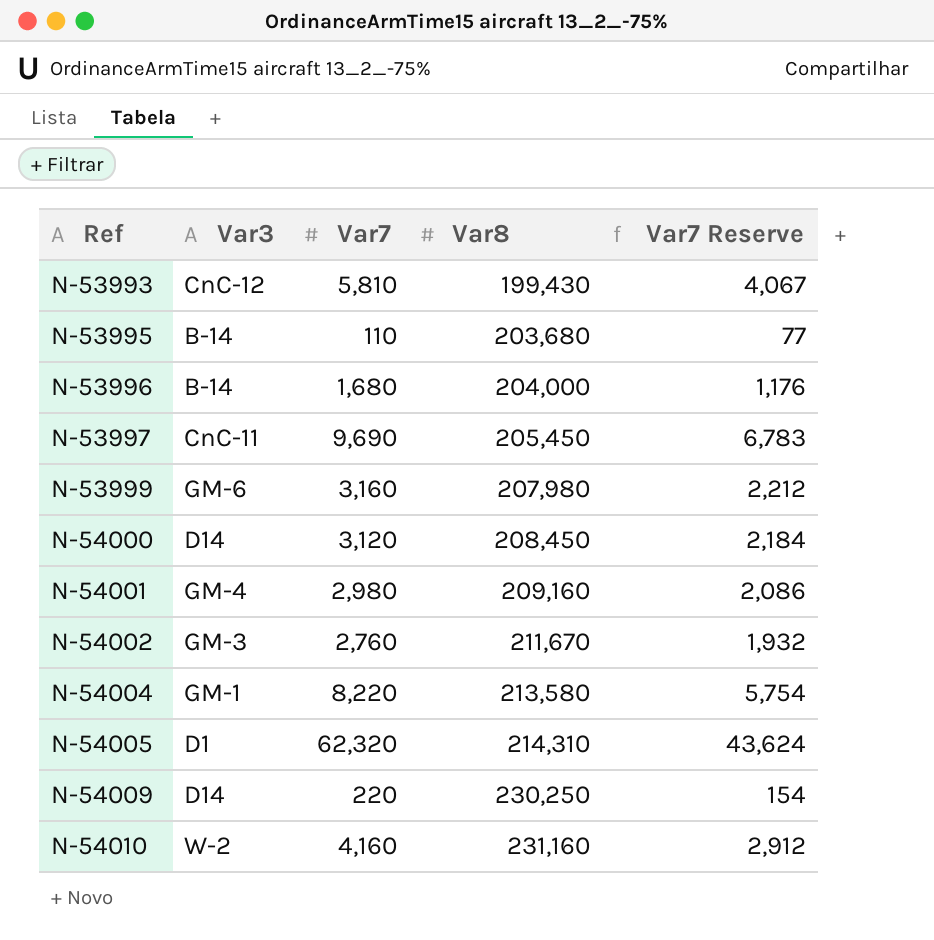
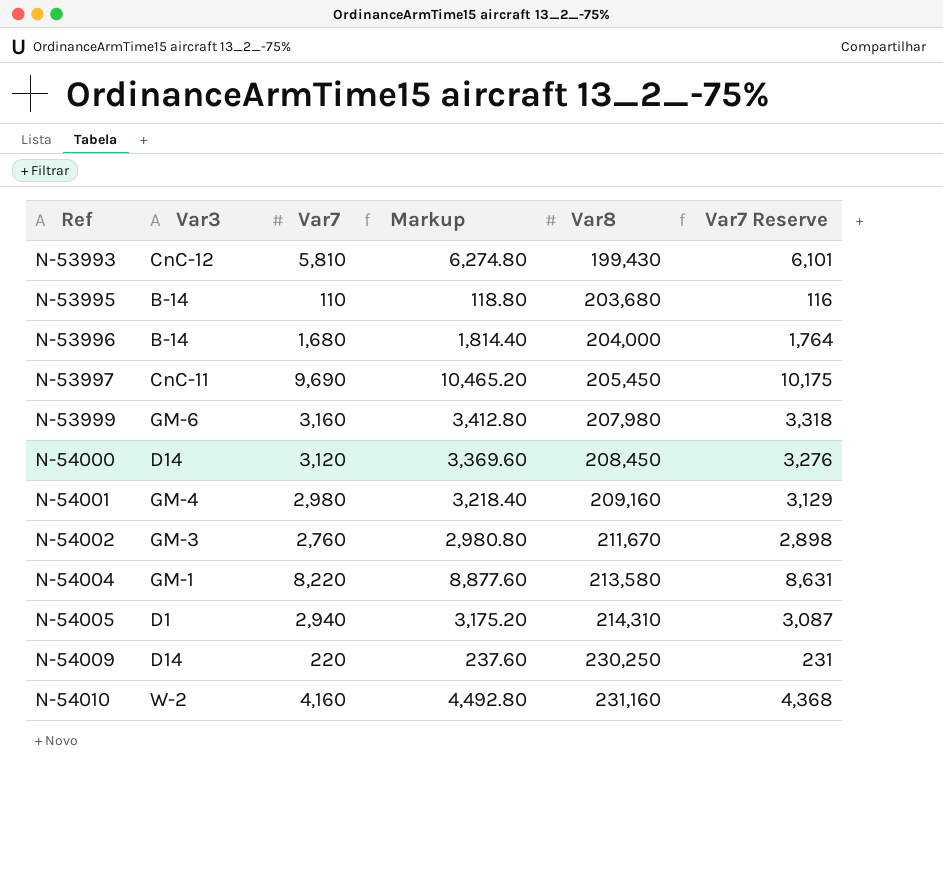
column Markup | formula: none -> [Var7] * 1.08
column Var7 Reserve | formula: [Var7] * 0.7 -> [Var7] * 1.05
N-54005 | Var7: 62,320 -> 2,940

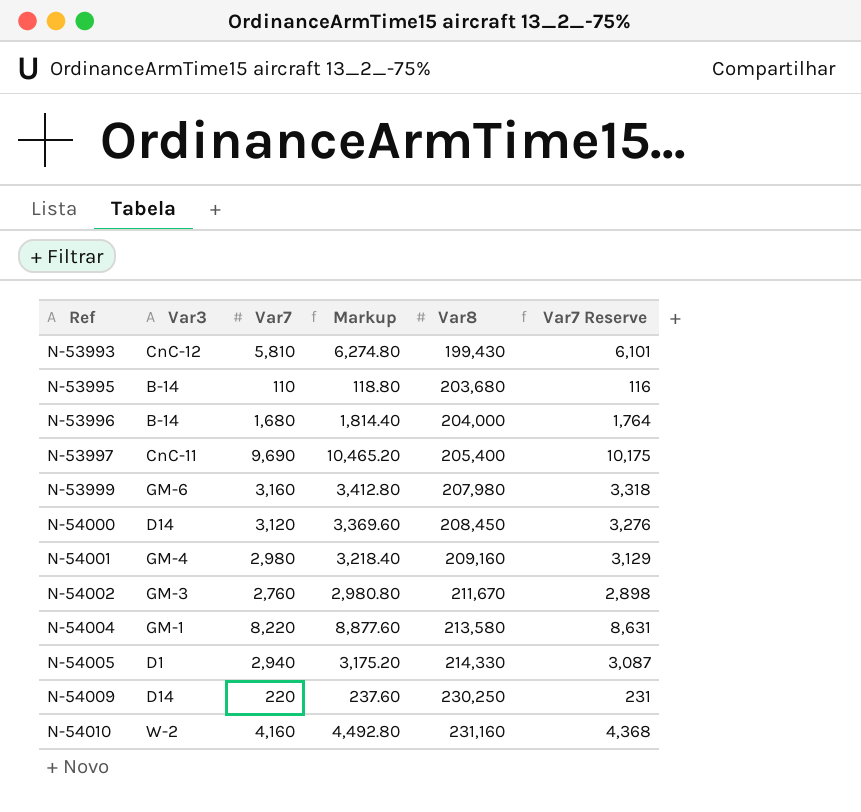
N-53997 | Var8: 205,450 -> 205,400
N-54005 | Var8: 214,310 -> 214,330

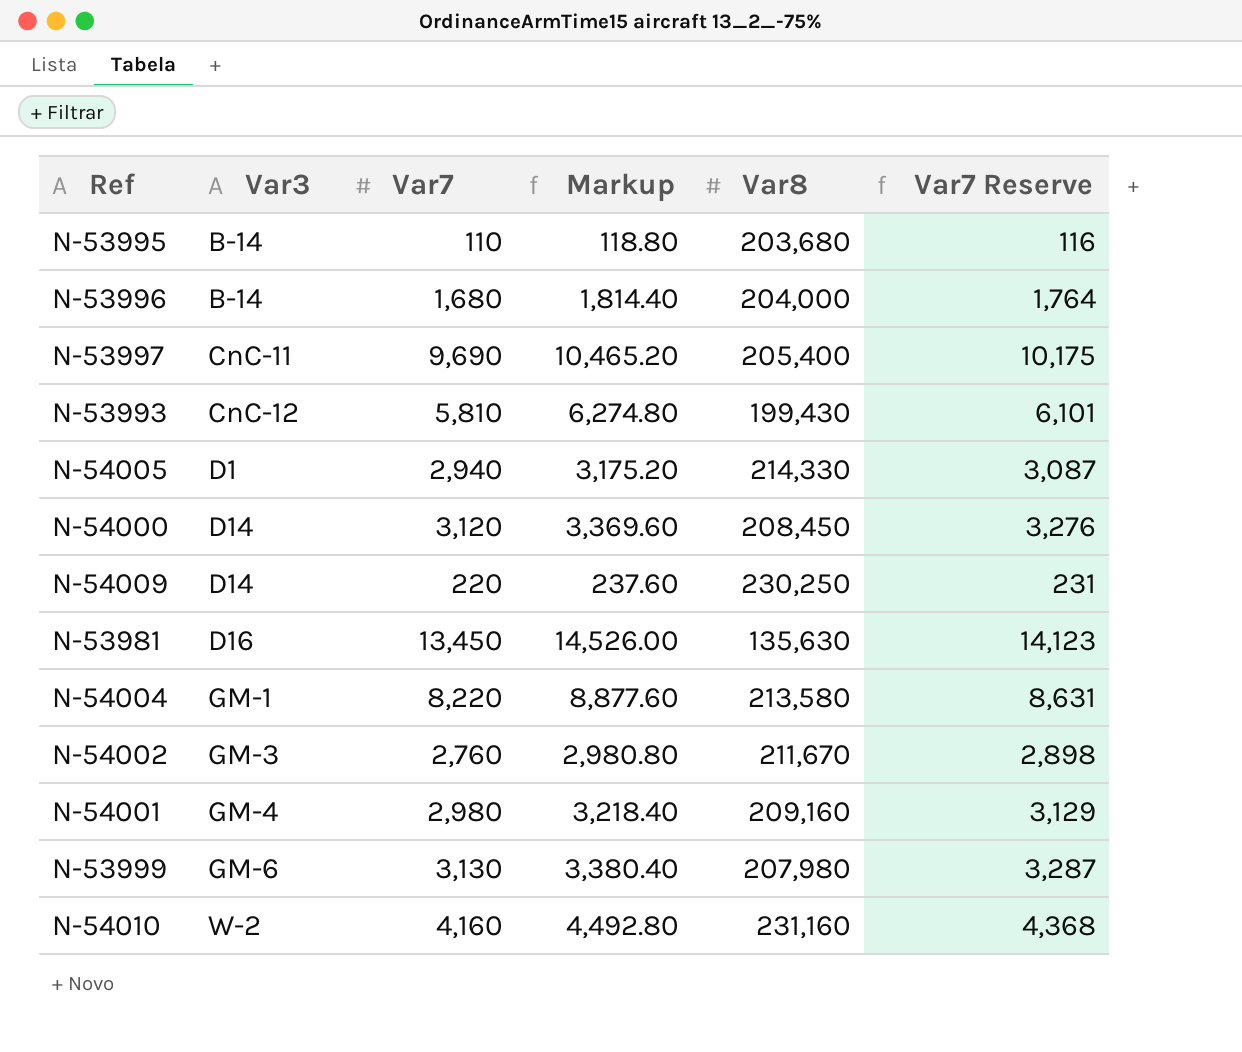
row order: Ref ascending -> Var3 ascending
row N-53981: none -> D16 | 13,450 | 14,526.00 | 135,630 | 14,123
N-53999 | Var7: 3,160 -> 3,130
N-53999 | Markup: 3,412.80 -> 3,380.40
N-53999 | Var7 Reserve: 3,318 -> 3,287

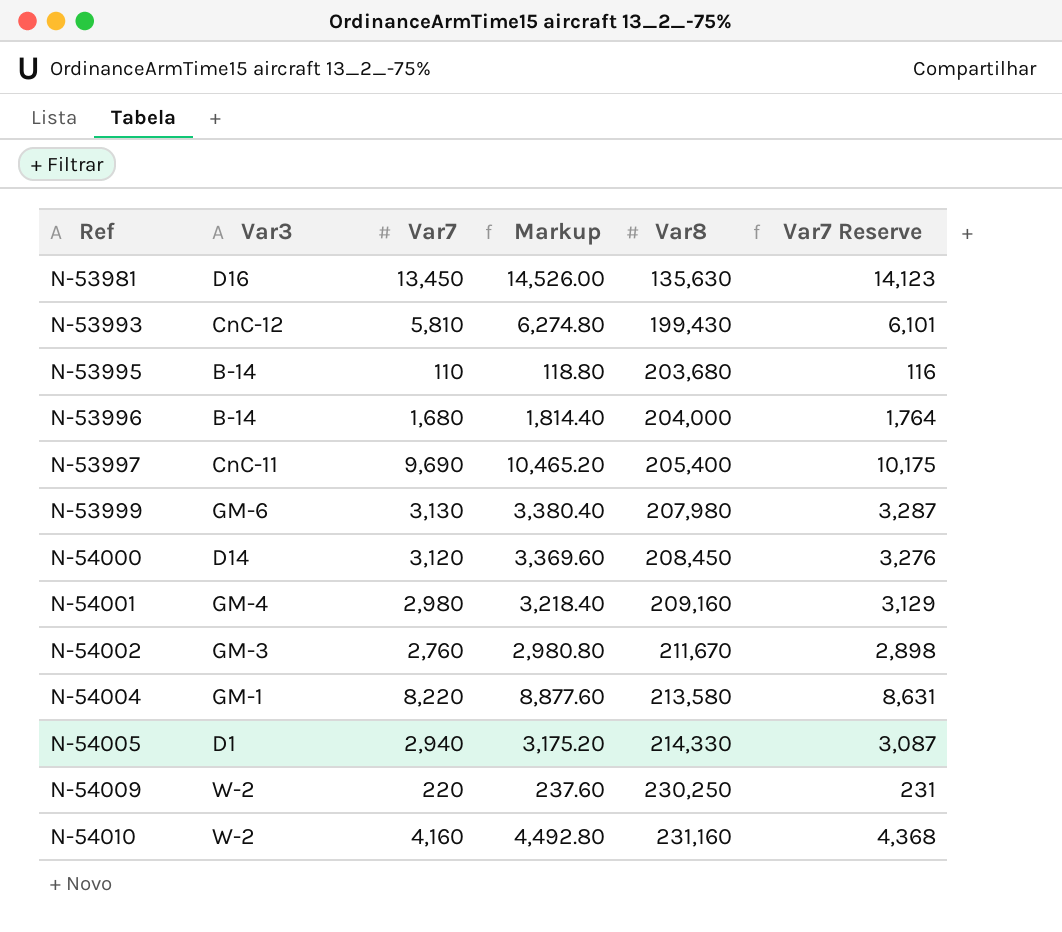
row order: Var3 ascending -> Ref ascending
N-54009 | Var3: D14 -> W-2

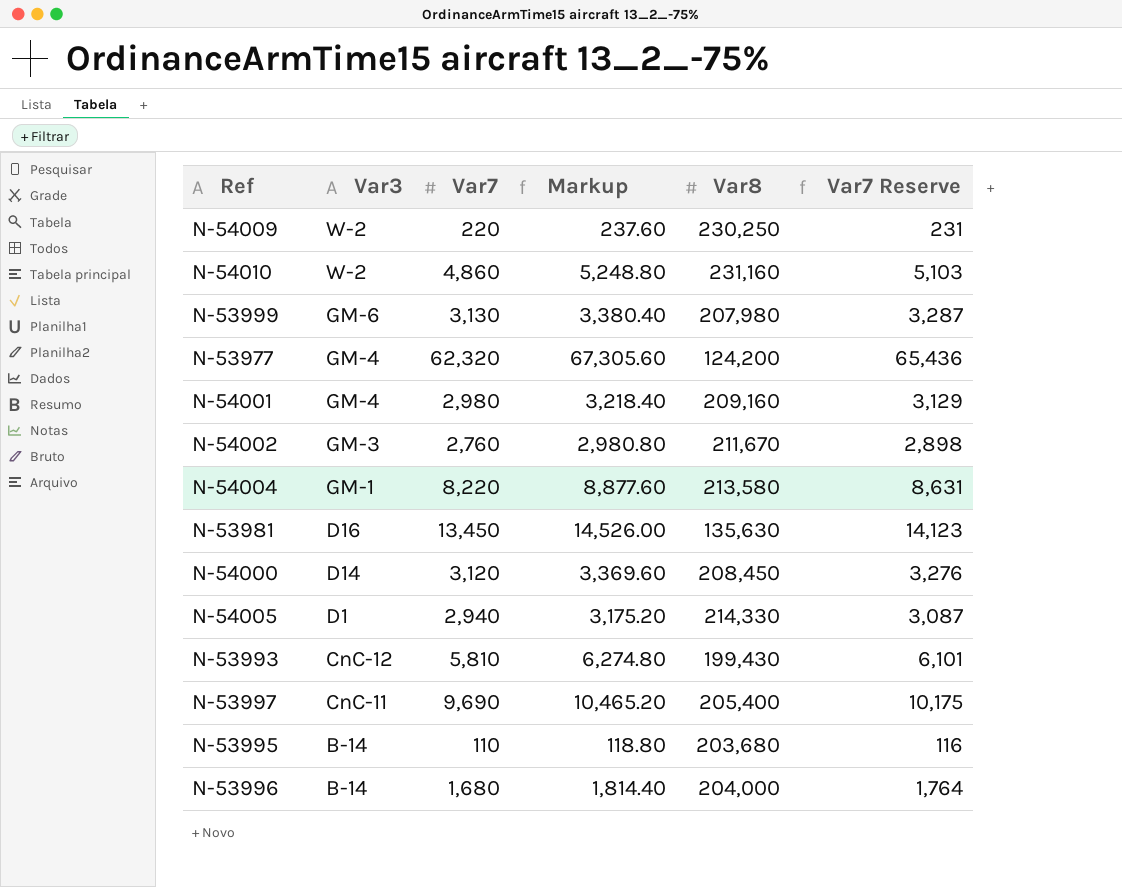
row order: Ref ascending -> Var3 descending
N-54010 | Var7: 4,160 -> 4,860
N-54010 | Markup: 4,492.80 -> 5,248.80
N-54010 | Var7 Reserve: 4,368 -> 5,103
row N-53977: none -> GM-4 | 62,320 | 67,305.60 | 124,200 | 65,436

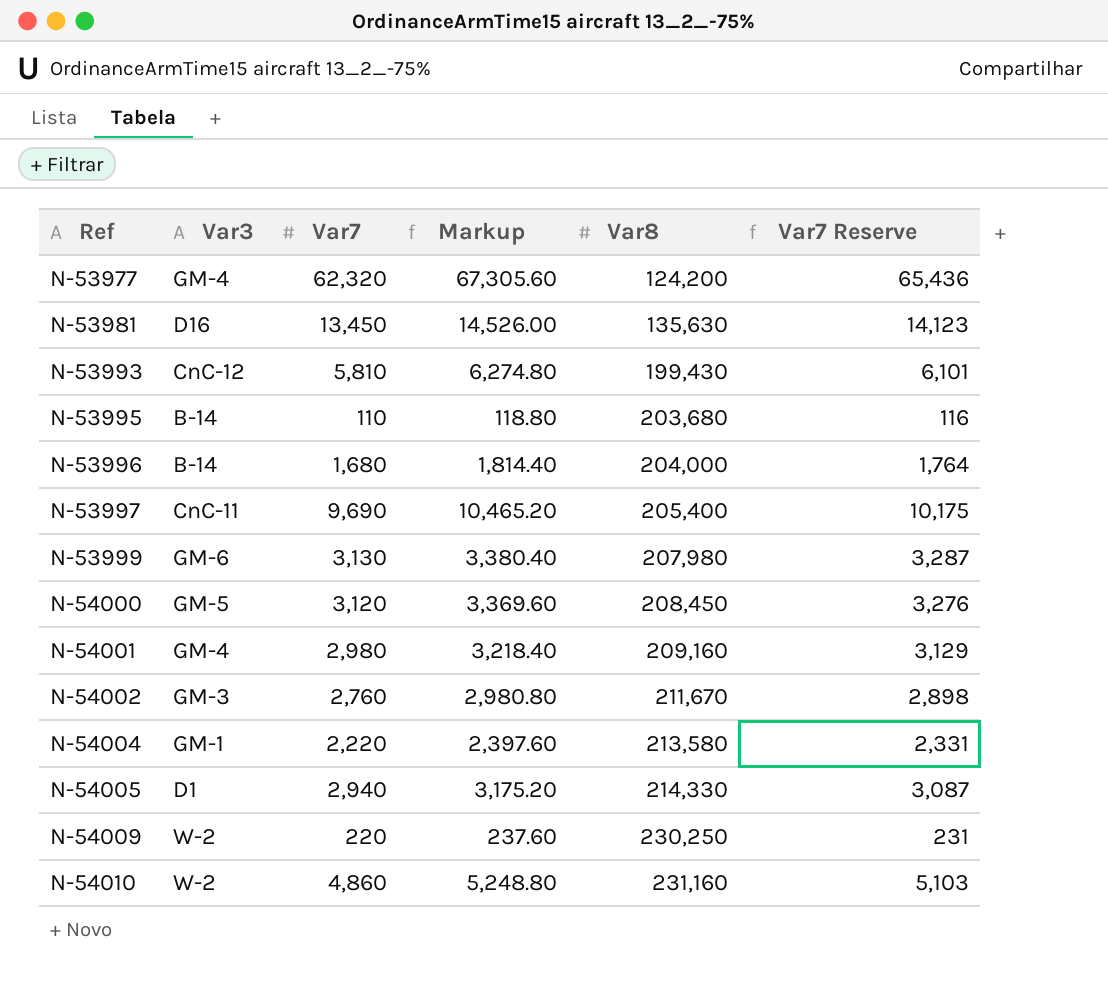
row order: Var3 descending -> Ref ascending
N-54000 | Var3: D14 -> GM-5
N-54004 | Var7: 8,220 -> 2,220
N-54004 | Markup: 8,877.60 -> 2,397.60
N-54004 | Var7 Reserve: 8,631 -> 2,331

